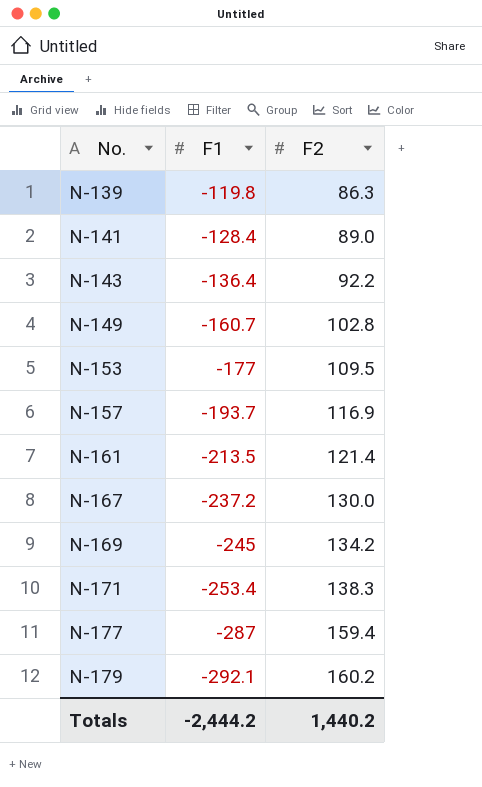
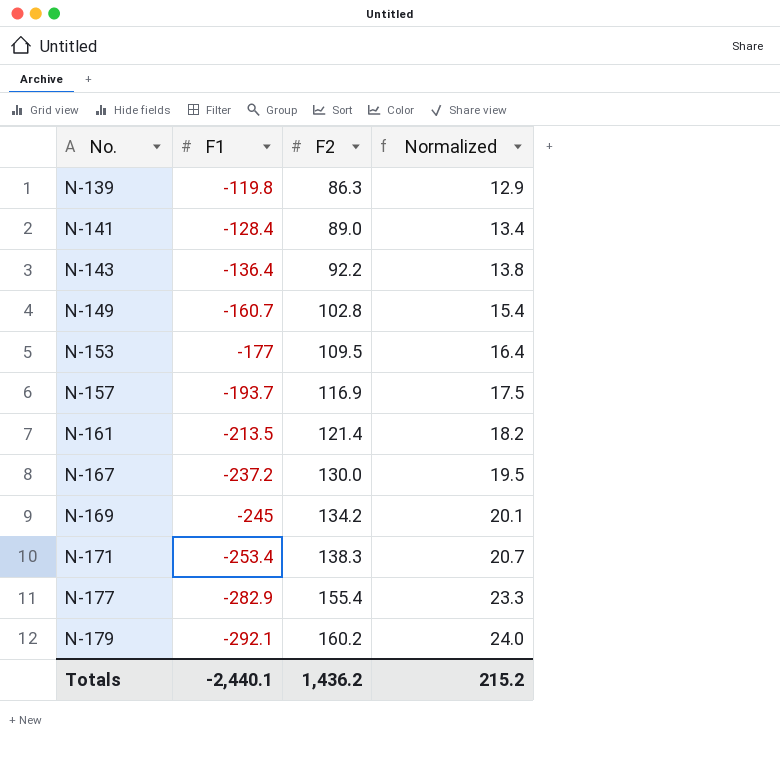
column Normalized | formula: none -> [F2] * 0.15
N-177 | F1: -287 -> -282.9
N-177 | F2: 159.4 -> 155.4
Totals | F1: -2,444.2 -> -2,440.1
Totals | F2: 1,440.2 -> 1,436.2

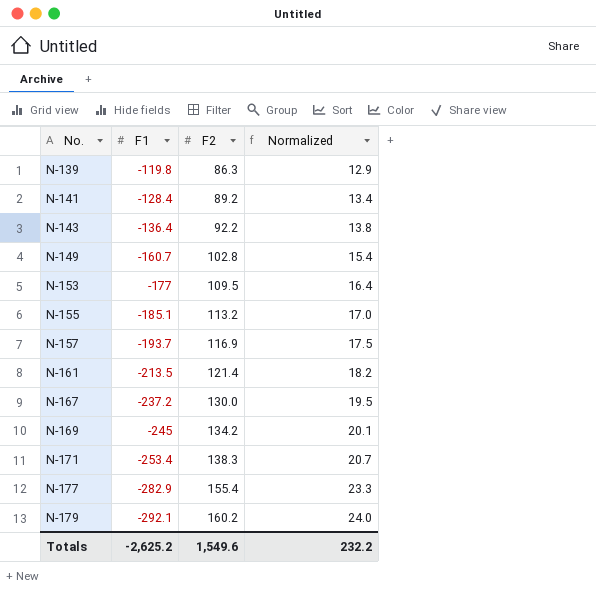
N-141 | F2: 89.0 -> 89.2
row N-155: none -> -185.1 | 113.2 | 17.0
Totals | F1: -2,440.1 -> -2,625.2
Totals | F2: 1,436.2 -> 1,549.6
Totals | Normalized: 215.2 -> 232.2

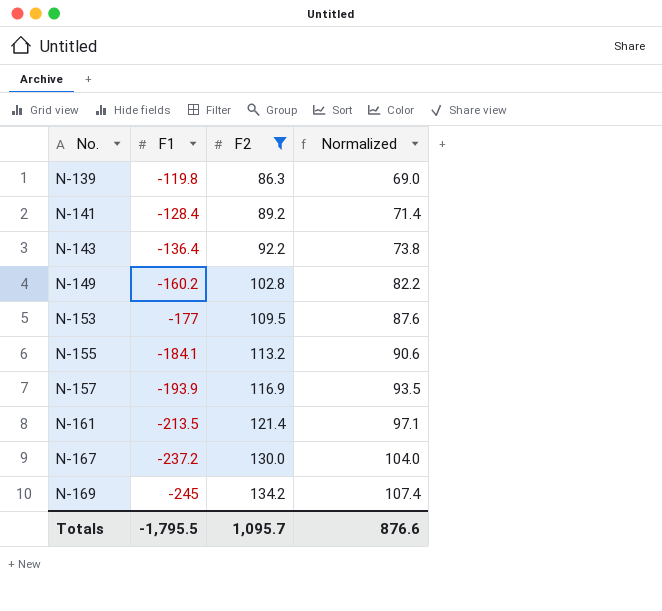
filter: none -> F2 <= 134.2
column Normalized | formula: [F2] * 0.15 -> [F2] * 0.8
N-149 | F1: -160.7 -> -160.2
N-155 | F1: -185.1 -> -184.1
N-157 | F1: -193.7 -> -193.9
Totals | F1: -2,625.2 -> -1,795.5
Totals | F2: 1,549.6 -> 1,095.7
Totals | Normalized: 232.2 -> 876.6

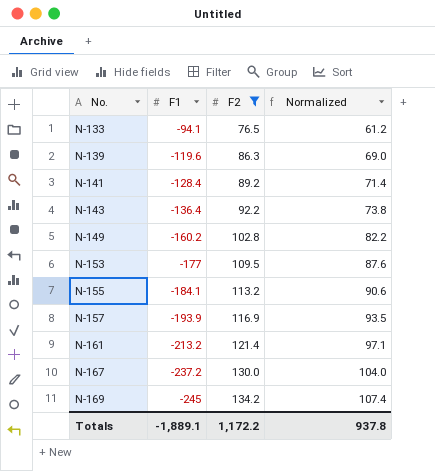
row N-133: none -> -94.1 | 76.5 | 61.2
N-139 | F1: -119.8 -> -119.6
N-161 | F1: -213.5 -> -213.2
Totals | F1: -1,795.5 -> -1,889.1
Totals | F2: 1,095.7 -> 1,172.2
Totals | Normalized: 876.6 -> 937.8

